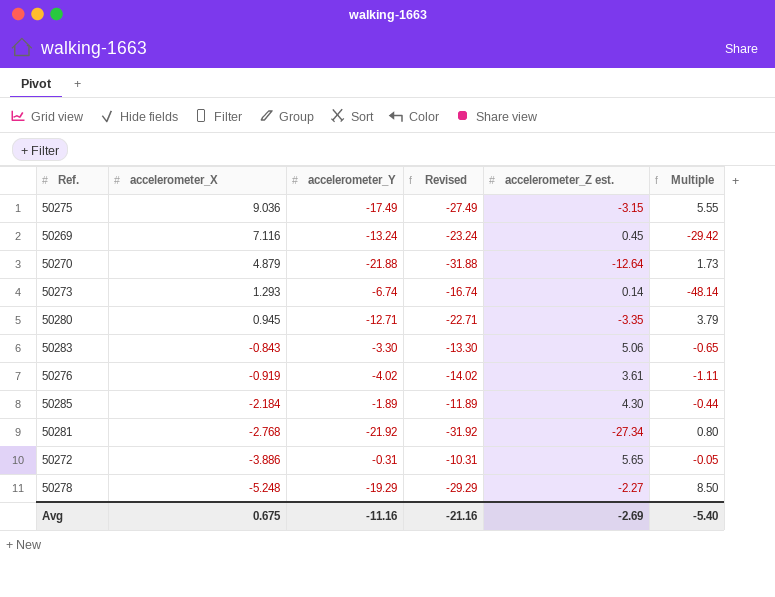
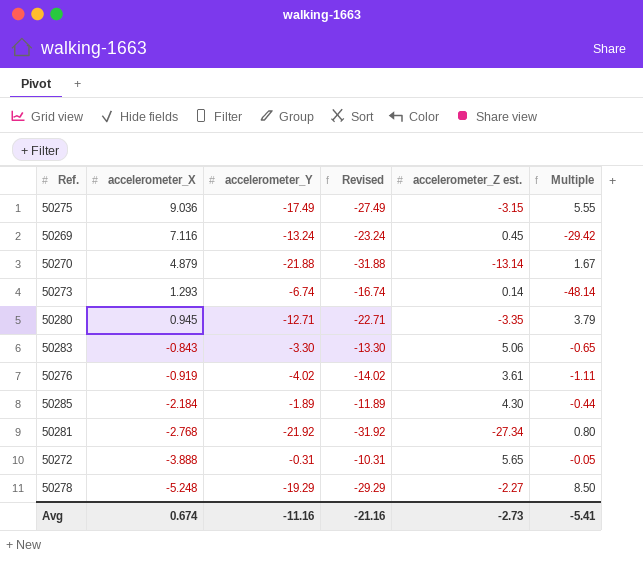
50270 | accelerometer_Z est.: -12.64 -> -13.14
50270 | Multiple: 1.73 -> 1.67
50272 | accelerometer_X: -3.886 -> -3.888
Avg | accelerometer_X: 0.675 -> 0.674
Avg | accelerometer_Z est.: -2.69 -> -2.73
Avg | Multiple: -5.40 -> -5.41

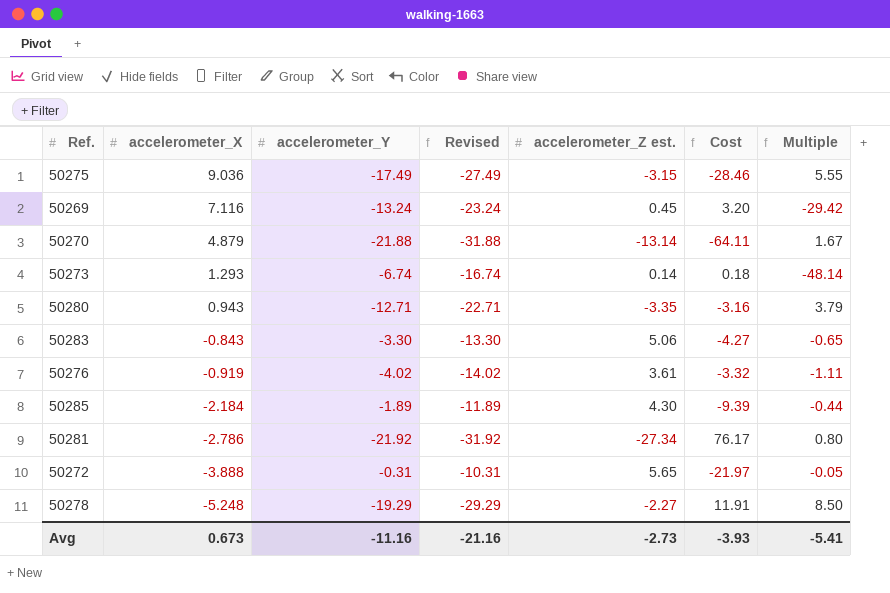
column Cost | formula: none -> [accelerometer_X] * [accelerometer_Z est.]
50280 | accelerometer_X: 0.945 -> 0.943
50281 | accelerometer_X: -2.768 -> -2.786
Avg | accelerometer_X: 0.674 -> 0.673

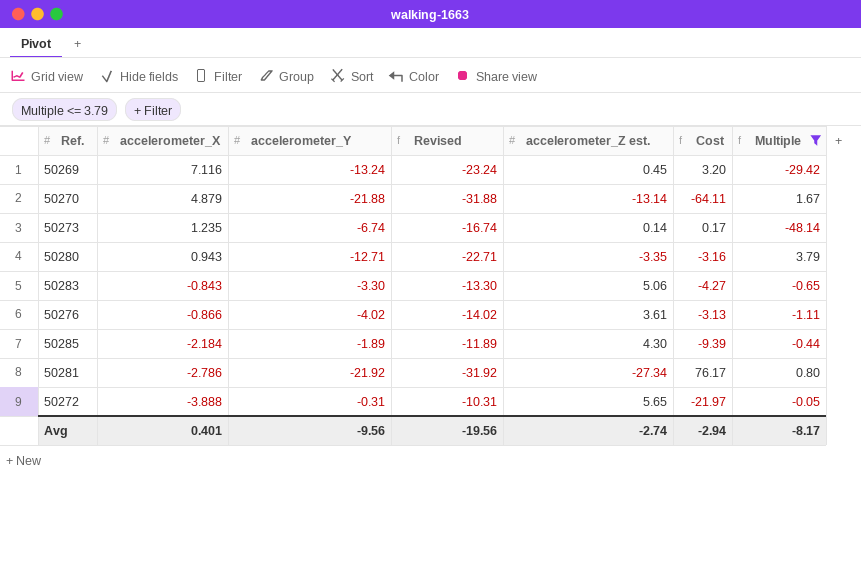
filter: none -> Multiple <= 3.79
50273 | accelerometer_X: 1.293 -> 1.235
50273 | Cost: 0.18 -> 0.17
50276 | accelerometer_X: -0.919 -> -0.866
50276 | Cost: -3.32 -> -3.13
Avg | accelerometer_X: 0.673 -> 0.401
Avg | accelerometer_Y: -11.16 -> -9.56
Avg | Revised: -21.16 -> -19.56
Avg | accelerometer_Z est.: -2.73 -> -2.74
Avg | Cost: -3.93 -> -2.94
Avg | Multiple: -5.41 -> -8.17

